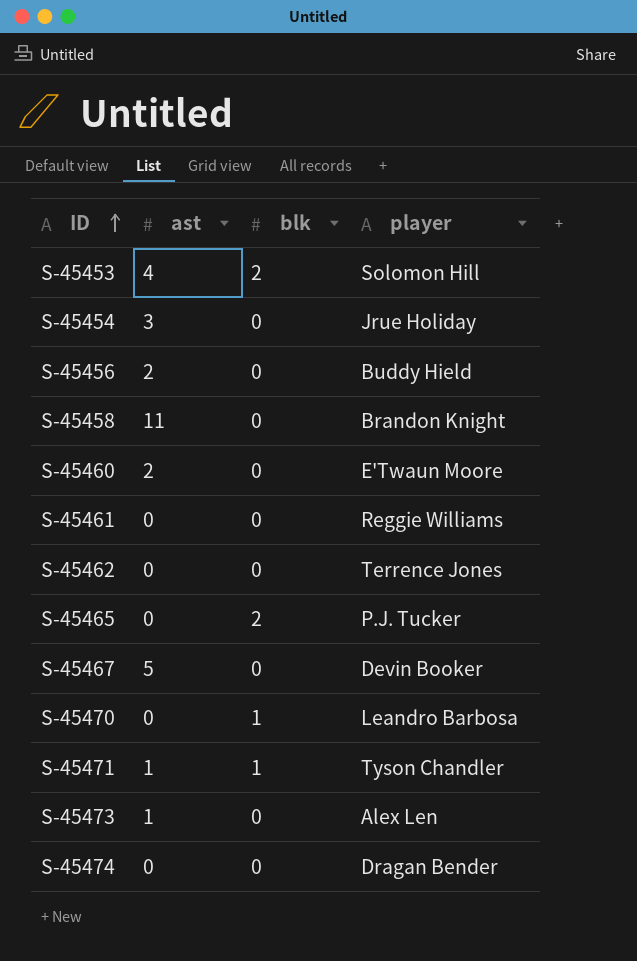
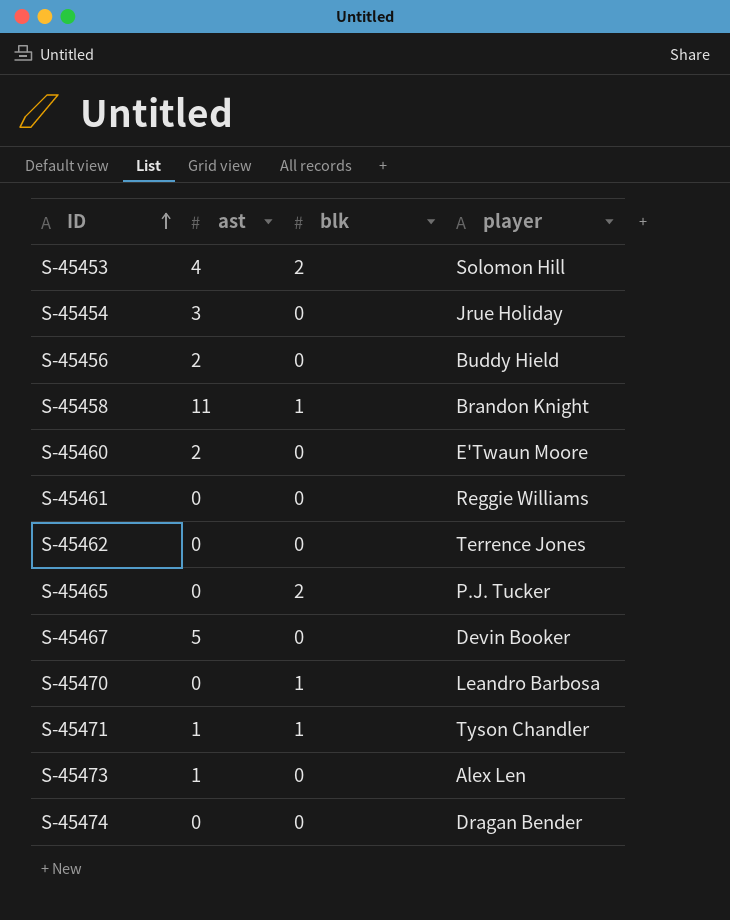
S-45458 | blk: 0 -> 1

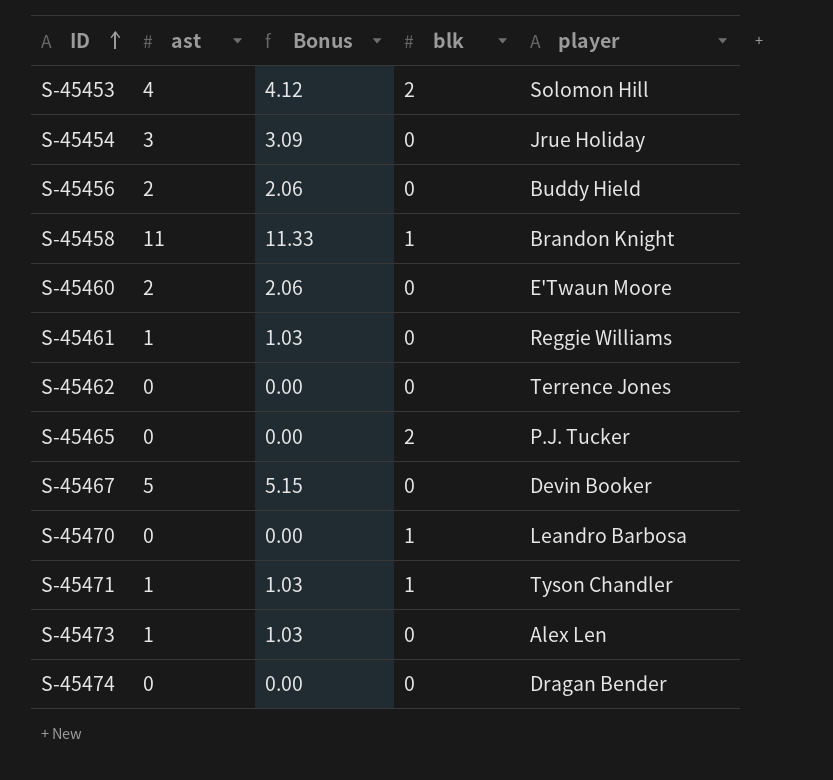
column Bonus | formula: none -> [ast] * 1.03
S-45461 | ast: 0 -> 1

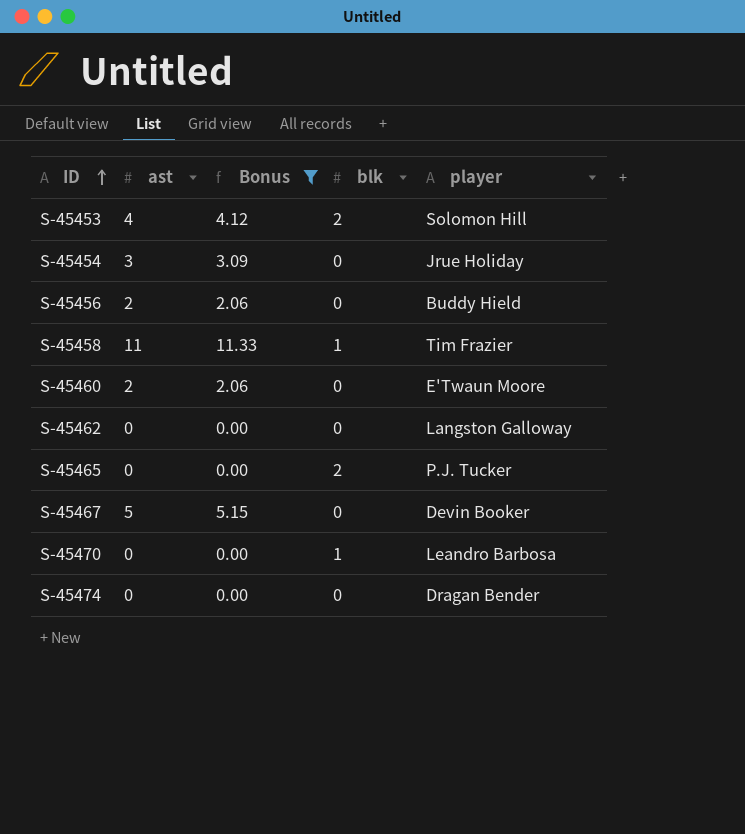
filter: none -> Bonus != 1.03
S-45458 | player: Brandon Knight -> Tim Frazier
S-45462 | player: Terrence Jones -> Langston Galloway

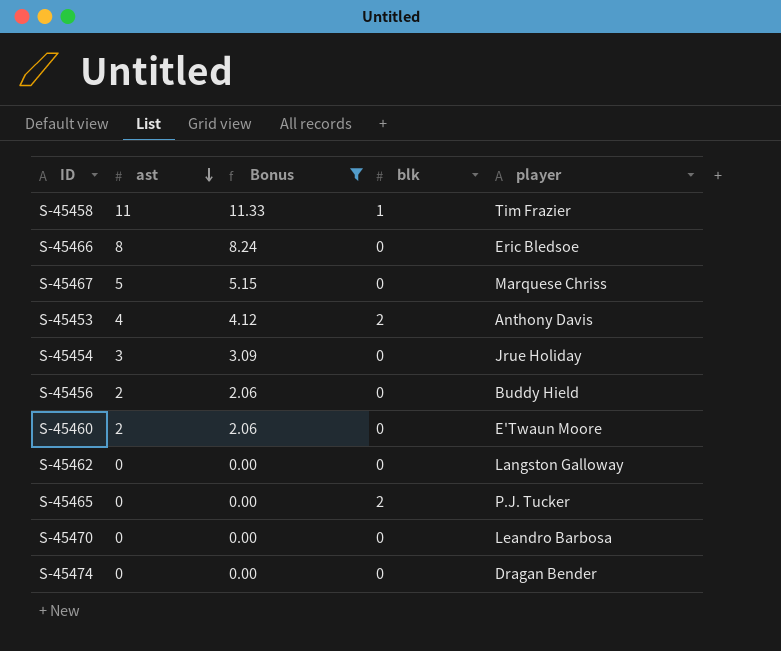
row order: ID ascending -> ast descending
row S-45466: none -> 8 | 8.24 | 0 | Eric Bledsoe
S-45467 | player: Devin Booker -> Marquese Chriss
S-45453 | player: Solomon Hill -> Anthony Davis
S-45470 | blk: 1 -> 0

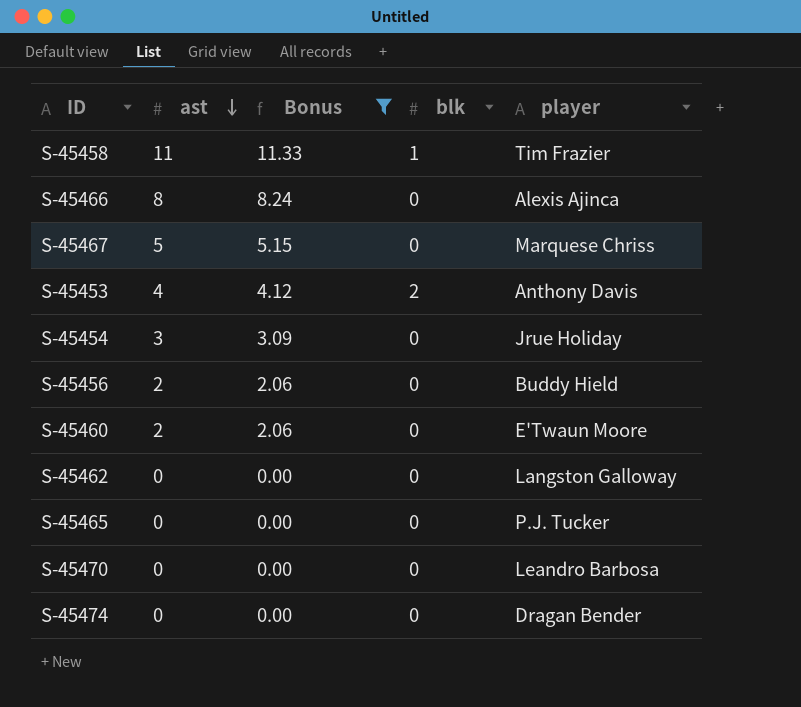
S-45466 | player: Eric Bledsoe -> Alexis Ajinca
S-45465 | blk: 2 -> 0

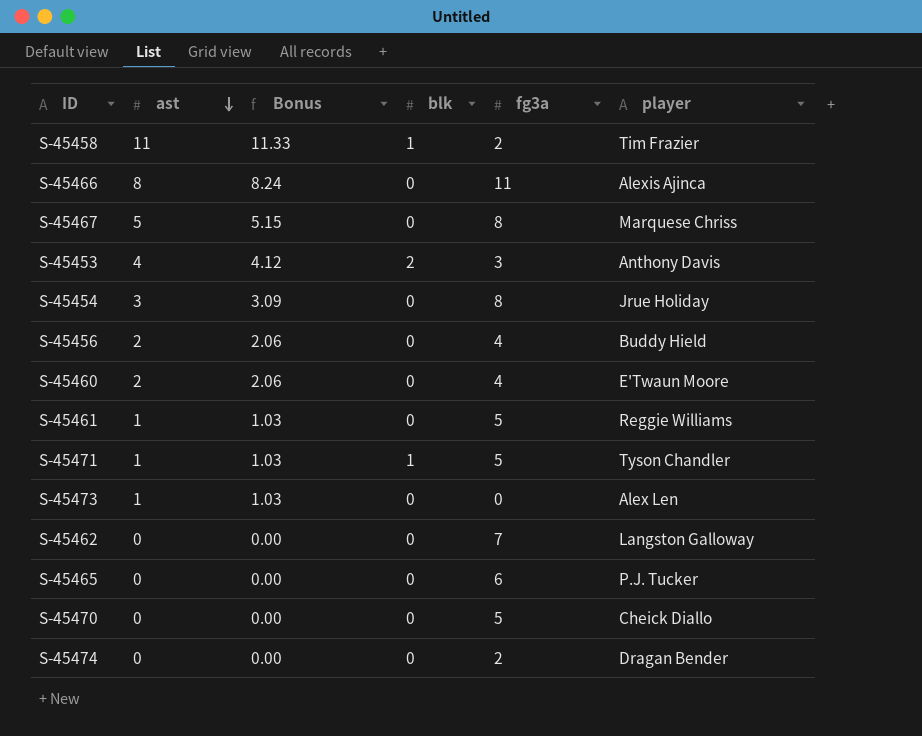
filter: Bonus != 1.03 -> none
column fg3a | position: none -> 5
S-45470 | player: Leandro Barbosa -> Cheick Diallo

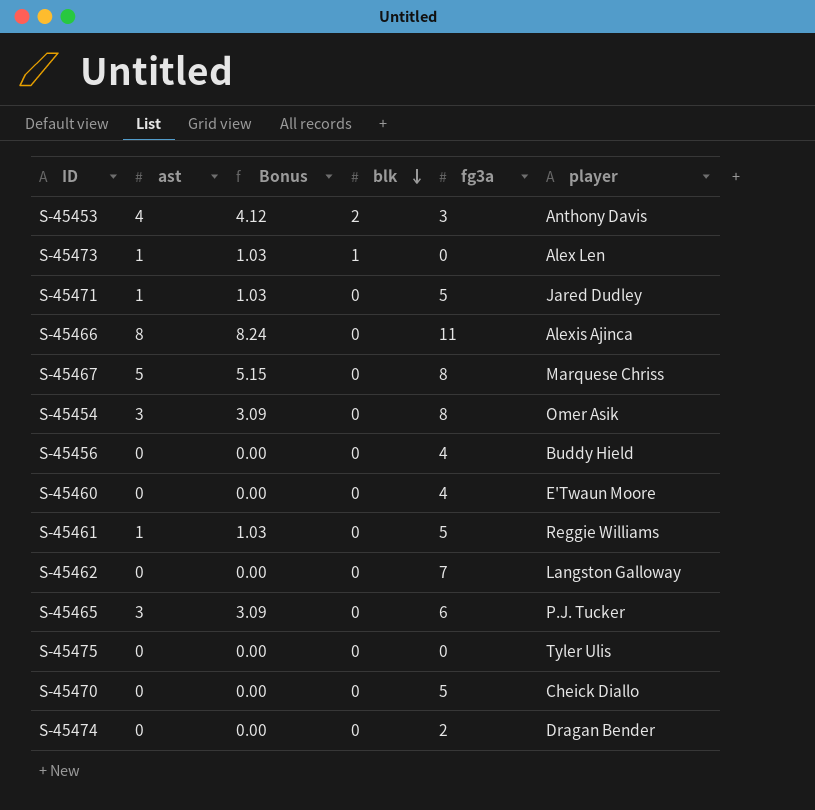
row order: ast descending -> blk descending
row S-45458: 11 | 11.33 | 1 | 2 | Tim Frazier -> none
S-45473 | blk: 0 -> 1
S-45471 | blk: 1 -> 0
S-45471 | player: Tyson Chandler -> Jared Dudley
S-45454 | player: Jrue Holiday -> Omer Asik
S-45456 | ast: 2 -> 0
S-45456 | Bonus: 2.06 -> 0.00
S-45460 | ast: 2 -> 0
S-45460 | Bonus: 2.06 -> 0.00
S-45465 | ast: 0 -> 3
S-45465 | Bonus: 0.00 -> 3.09
row S-45475: none -> 0 | 0.00 | 0 | 0 | Tyler Ulis

